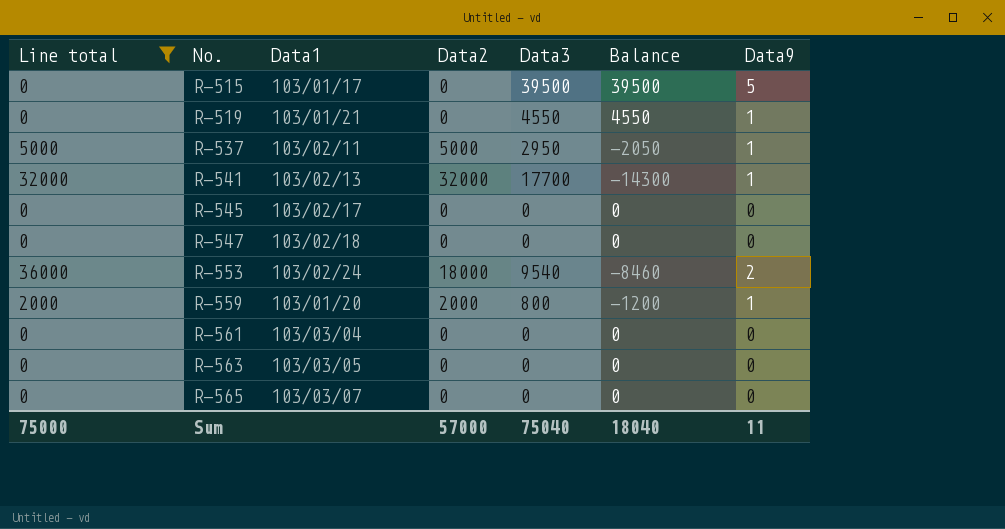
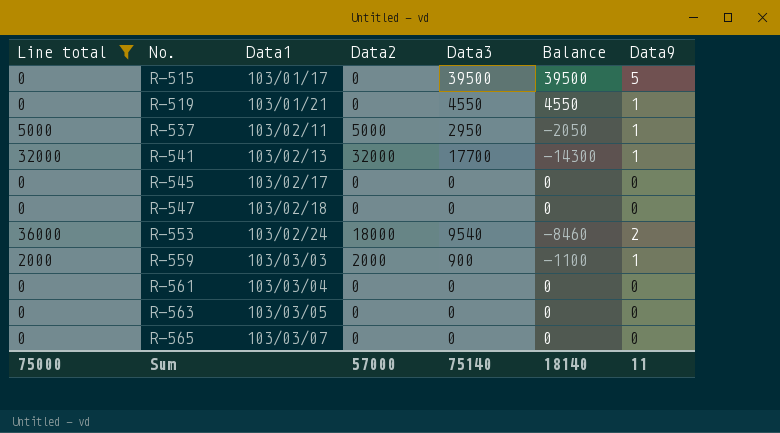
R-559 | Data1: 103/01/20 -> 103/03/03
R-559 | Data3: 800 -> 900
R-559 | Balance: -1200 -> -1100
Sum | Data3: 75040 -> 75140
Sum | Balance: 18040 -> 18140

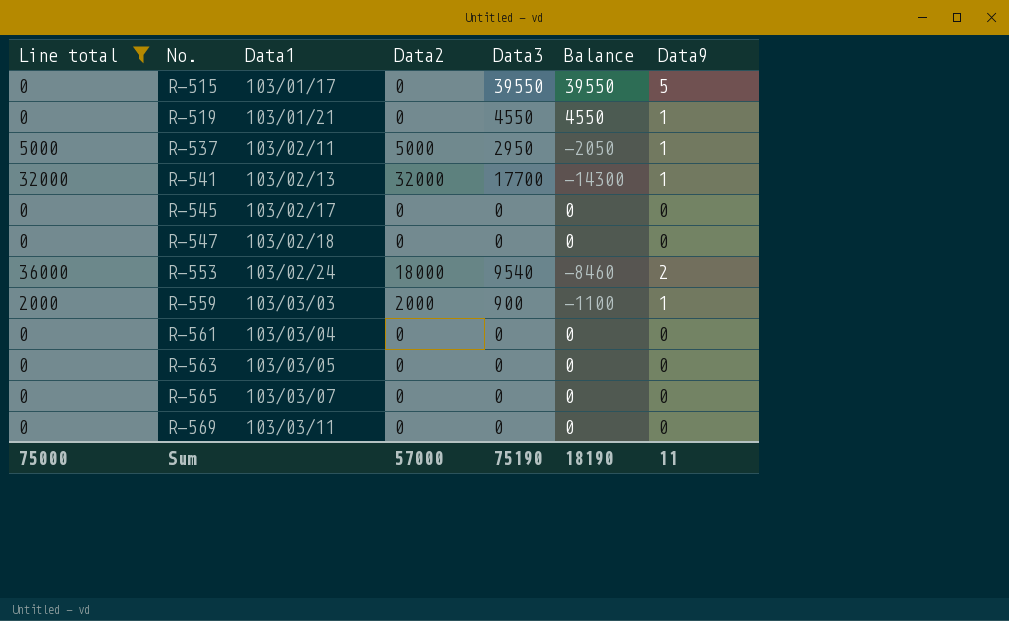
R-515 | Data3: 39500 -> 39550
R-515 | Balance: 39500 -> 39550
row R-569: none -> 0 | 103/03/11 | 0 | 0 | 0 | 0
Sum | Data3: 75140 -> 75190
Sum | Balance: 18140 -> 18190

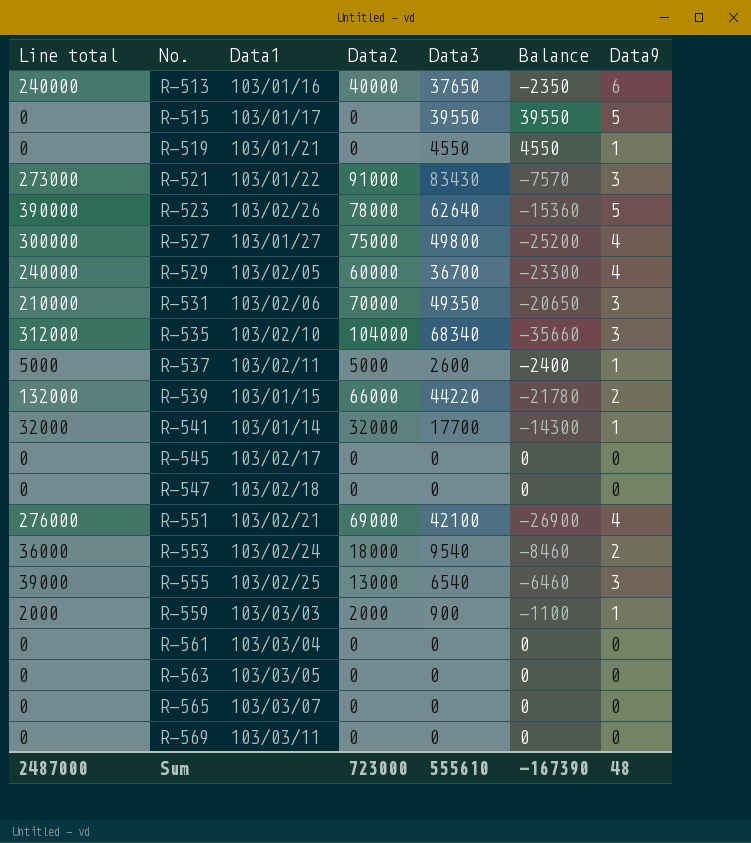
filter: Line total <= 36000 -> none
R-537 | Data3: 2950 -> 2600
R-537 | Balance: -2050 -> -2400
R-541 | Data1: 103/02/13 -> 103/01/14
Sum | Line total: 75000 -> 2487000
Sum | Data2: 57000 -> 723000
Sum | Data3: 75190 -> 555610
Sum | Balance: 18190 -> -167390
Sum | Data9: 11 -> 48

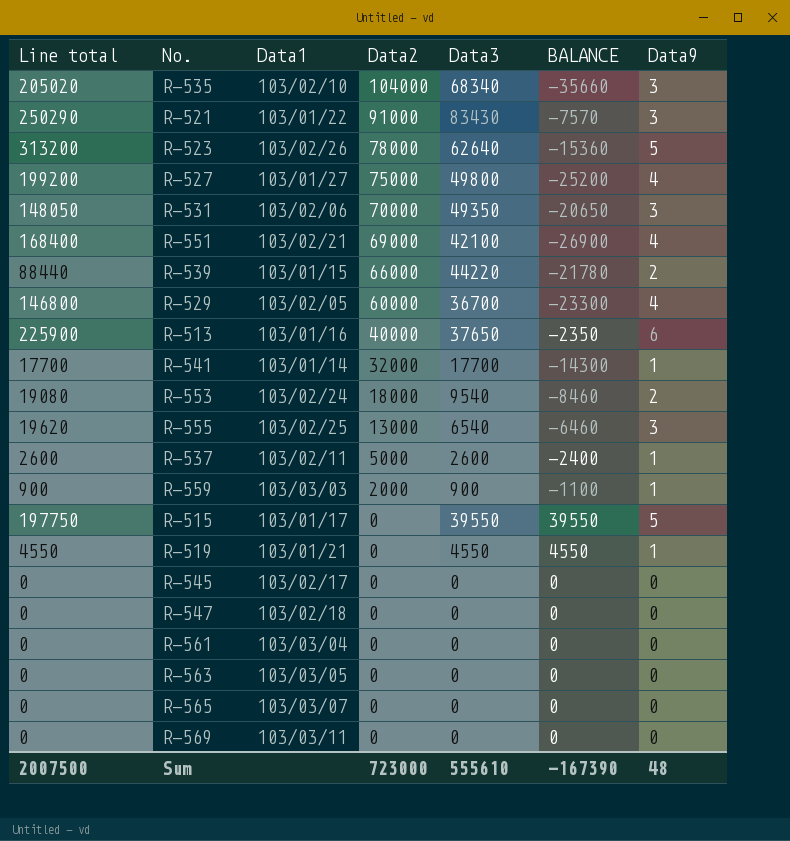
row order: No. ascending -> Data2 descending
column Line total | formula: [Data2] * [Data9] -> [Data3] * [Data9]
column name: Balance -> BALANCE
Sum | Line total: 2487000 -> 2007500

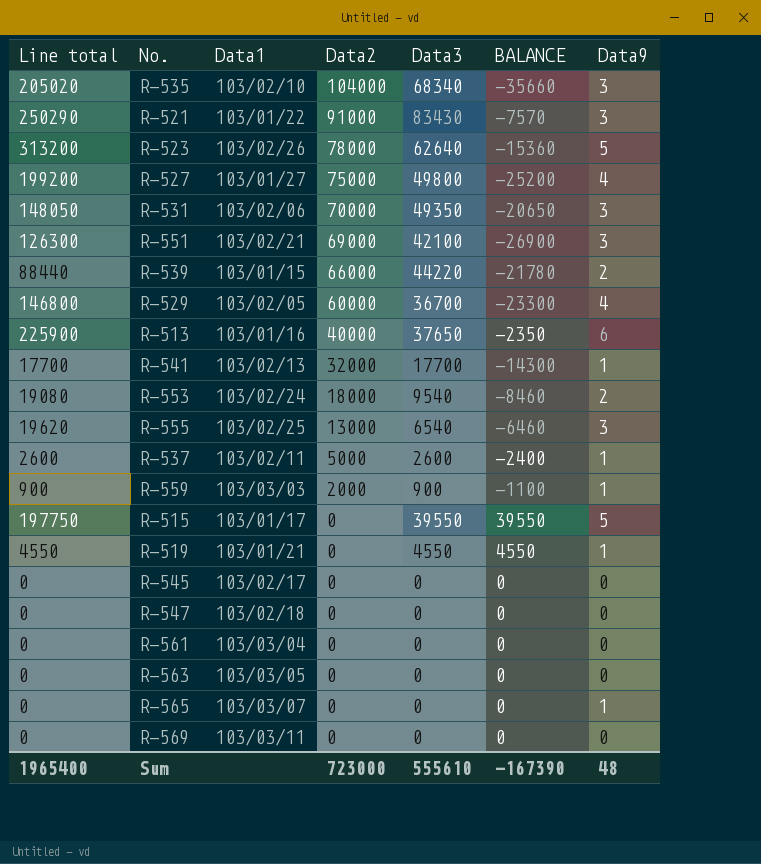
R-551 | Line total: 168400 -> 126300
R-551 | Data9: 4 -> 3
R-541 | Data1: 103/01/14 -> 103/02/13
R-565 | Data9: 0 -> 1
Sum | Line total: 2007500 -> 1965400

